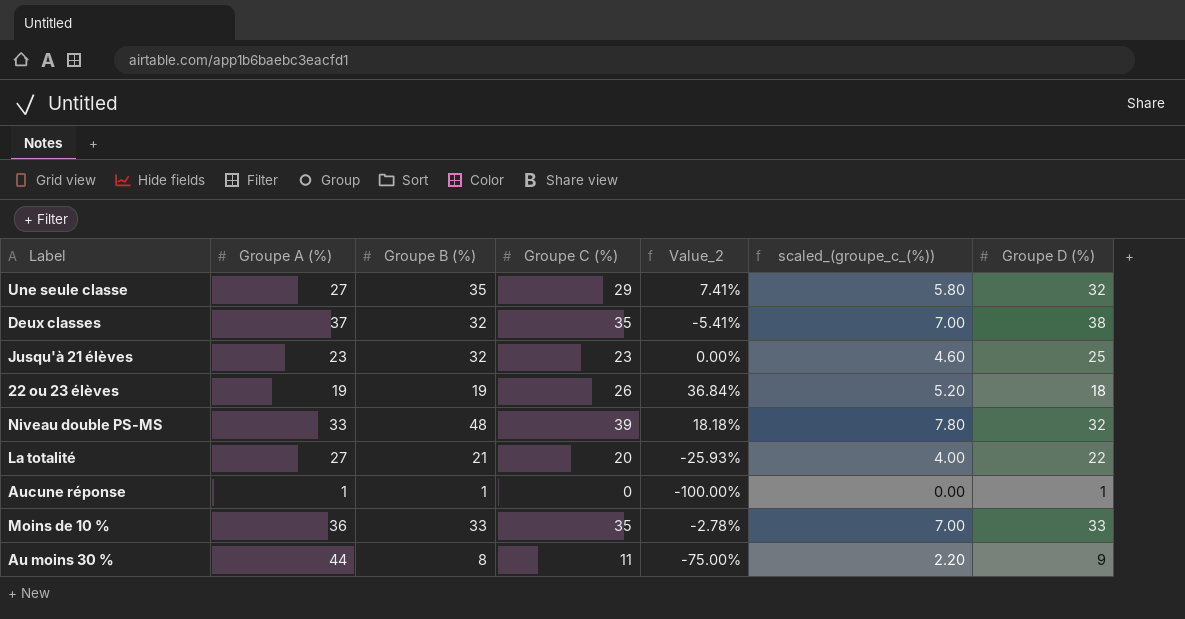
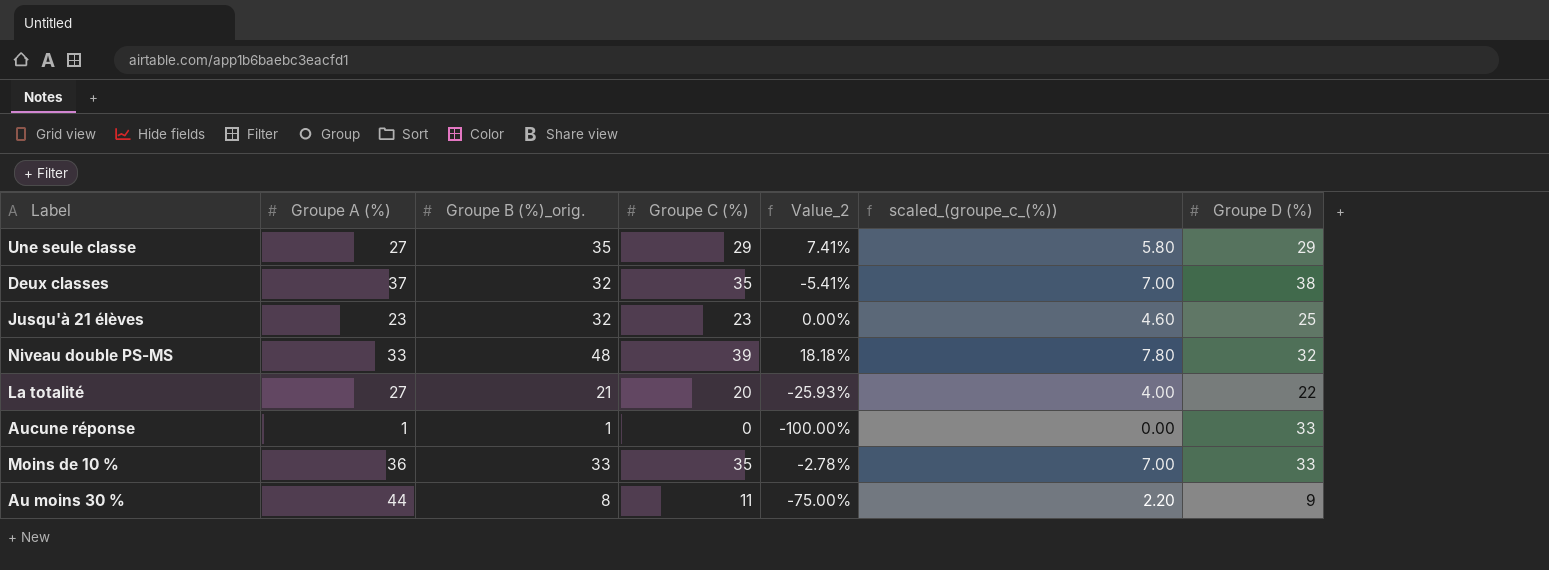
column name: Groupe B (%) -> Groupe B (%)_orig.
row 22 ou 23 élèves: 19 | 19 | 26 | 36.84% | 5.20 | 18 -> none
Une seule classe | Groupe D (%): 32 -> 29
Aucune réponse | Groupe D (%): 1 -> 33

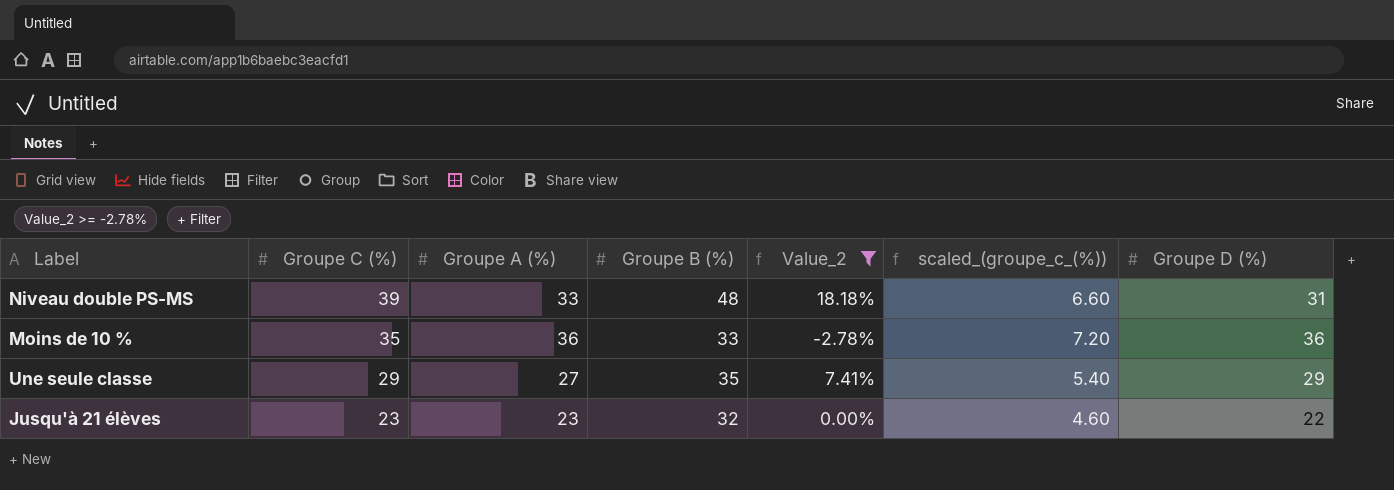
filter: none -> Value_2 >= -2.78%
row order: none -> Groupe C (%) descending
column Groupe C (%) | position: 4 -> 2
column name: Groupe B (%)_orig. -> Groupe B (%)
column scaled_(groupe_c_(%)) | formula: [Groupe C (%)] * 0.2 -> [Groupe A (%)] * 0.2
Niveau double PS-MS | Groupe D (%): 32 -> 31
Moins de 10 % | Groupe D (%): 33 -> 36
Jusqu'à 21 élèves | Groupe D (%): 25 -> 22

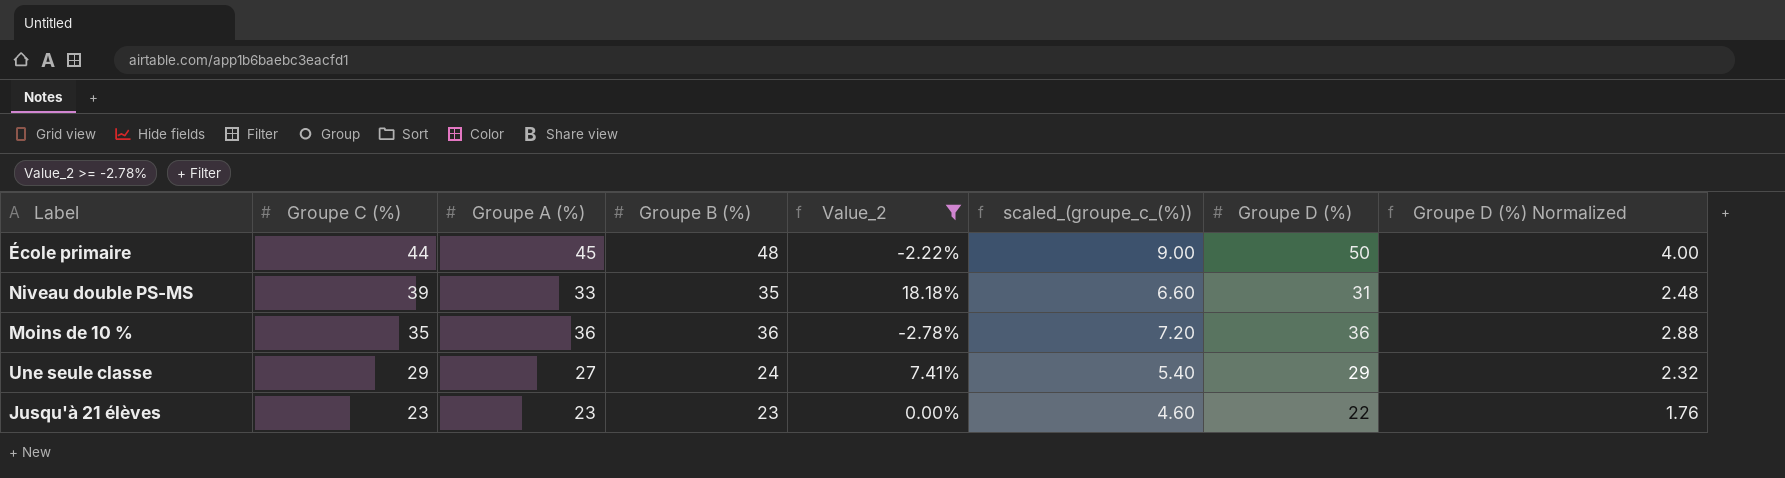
column Groupe D (%) Normalized | formula: none -> [Groupe D (%)] * 0.08
row École primaire: none -> 44 | 45 | 48 | -2.22% | 9.00 | 50 | 4.00
Niveau double PS-MS | Groupe B (%): 48 -> 35
Moins de 10 % | Groupe B (%): 33 -> 36
Une seule classe | Groupe B (%): 35 -> 24
Jusqu'à 21 élèves | Groupe B (%): 32 -> 23

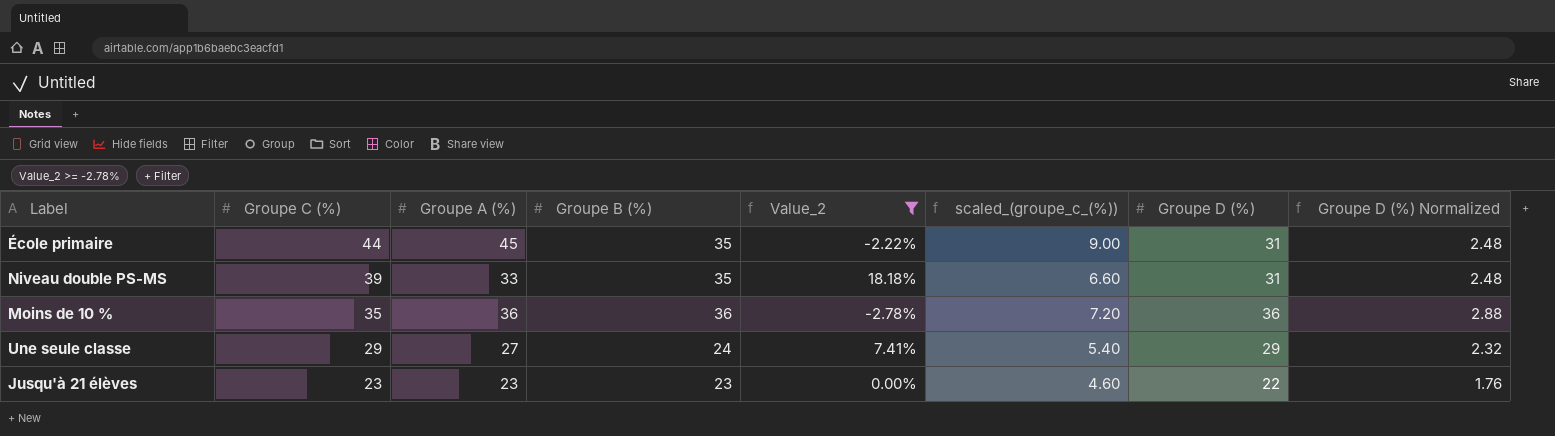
École primaire | Groupe B (%): 48 -> 35
École primaire | Groupe D (%): 50 -> 31
École primaire | Groupe D (%) Normalized: 4.00 -> 2.48

